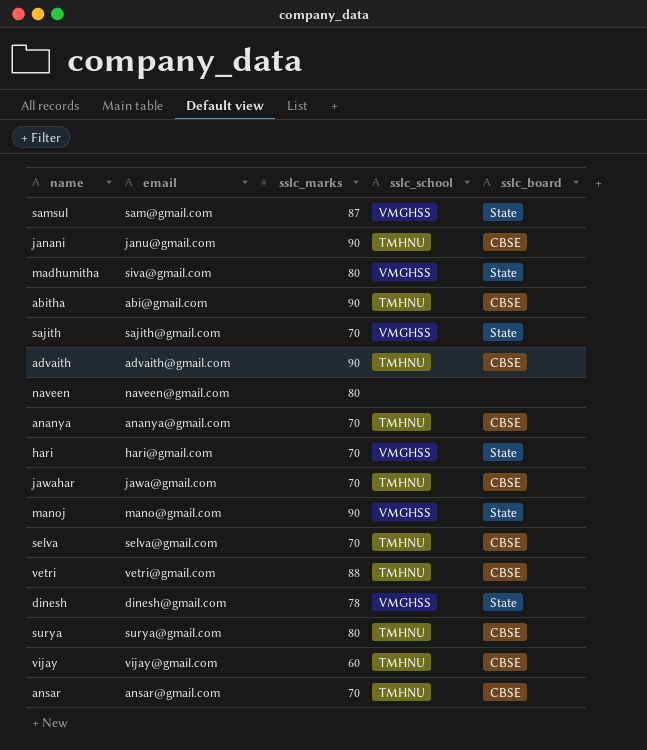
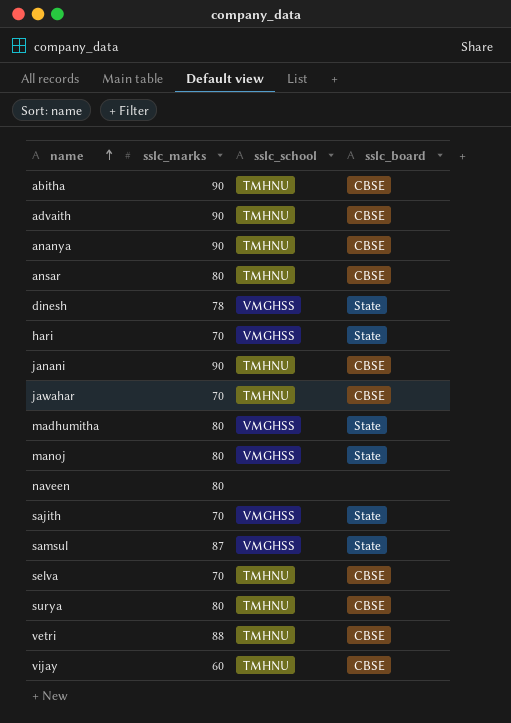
row order: none -> name ascending
column email | position: 2 -> none
ananya | sslc_marks: 70 -> 90
ansar | sslc_marks: 70 -> 80
manoj | sslc_marks: 90 -> 80

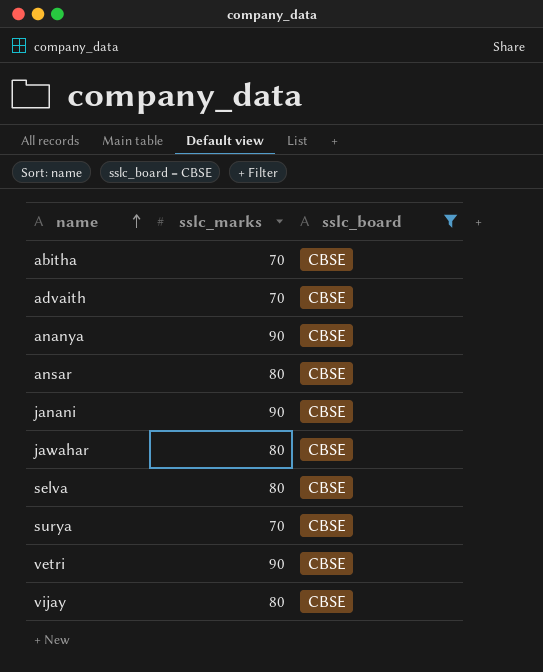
filter: none -> sslc_board = CBSE
column sslc_school | position: 3 -> none
abitha | sslc_marks: 90 -> 70
advaith | sslc_marks: 90 -> 70
jawahar | sslc_marks: 70 -> 80
selva | sslc_marks: 70 -> 80
surya | sslc_marks: 80 -> 70
vetri | sslc_marks: 88 -> 90
vijay | sslc_marks: 60 -> 80

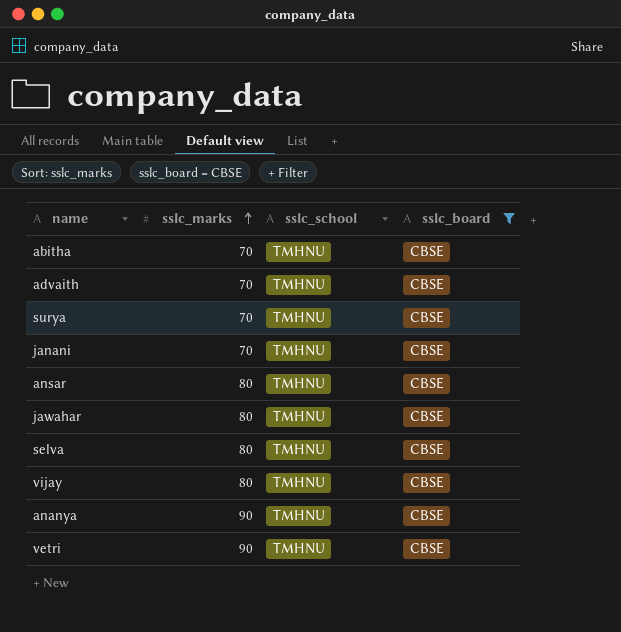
row order: name ascending -> sslc_marks ascending
column sslc_school | position: none -> 3
janani | sslc_marks: 90 -> 70

